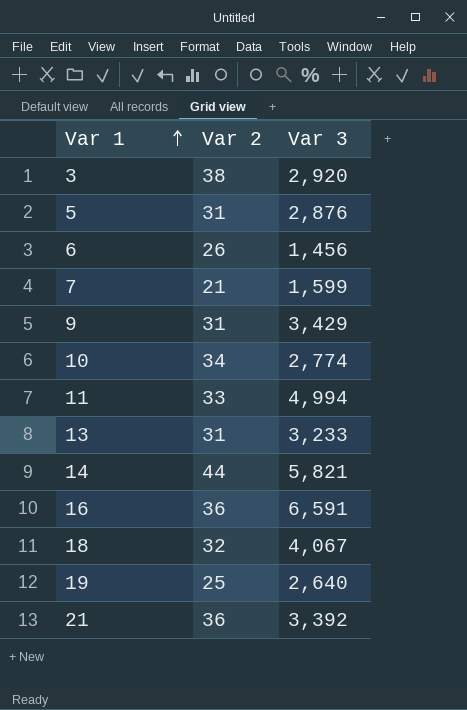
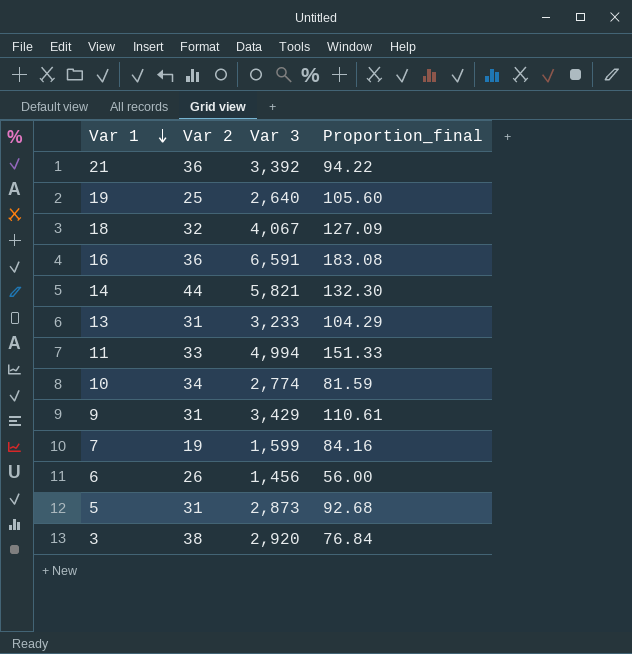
row order: Var 1 ascending -> Var 1 descending
column Proportion_final | formula: none -> [Var 3] / [Var 2]
7 | Var 2: 21 -> 19
5 | Var 3: 2,876 -> 2,873

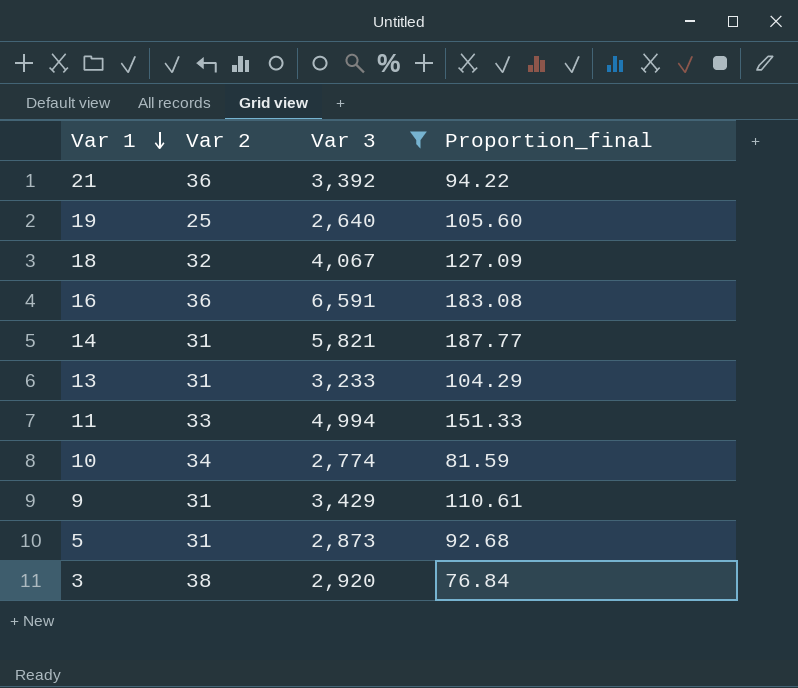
filter: none -> Var 3 >= 2,640
14 | Var 2: 44 -> 31
14 | Proportion_final: 132.30 -> 187.77

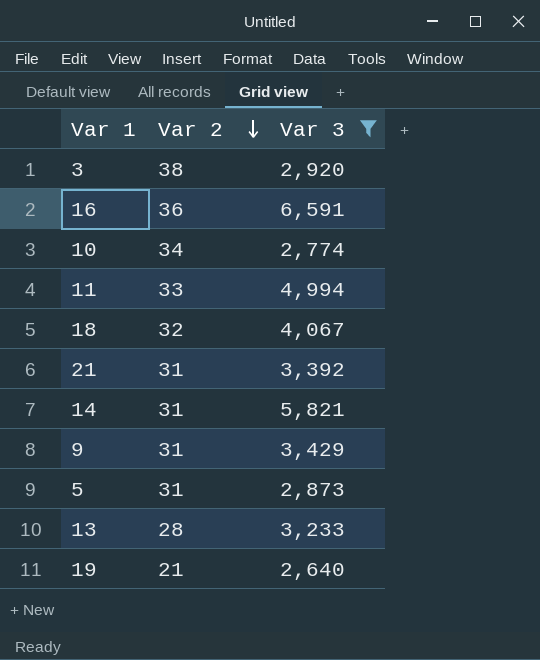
row order: Var 1 descending -> Var 2 descending
column Proportion_final | formula: [Var 3] / [Var 2] -> none
21 | Var 2: 36 -> 31
13 | Var 2: 31 -> 28
19 | Var 2: 25 -> 21

